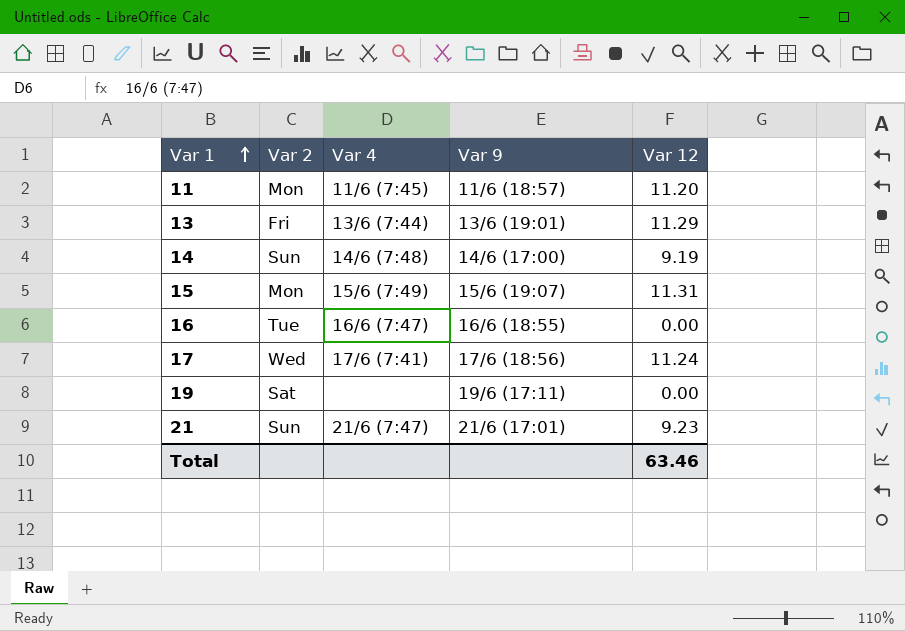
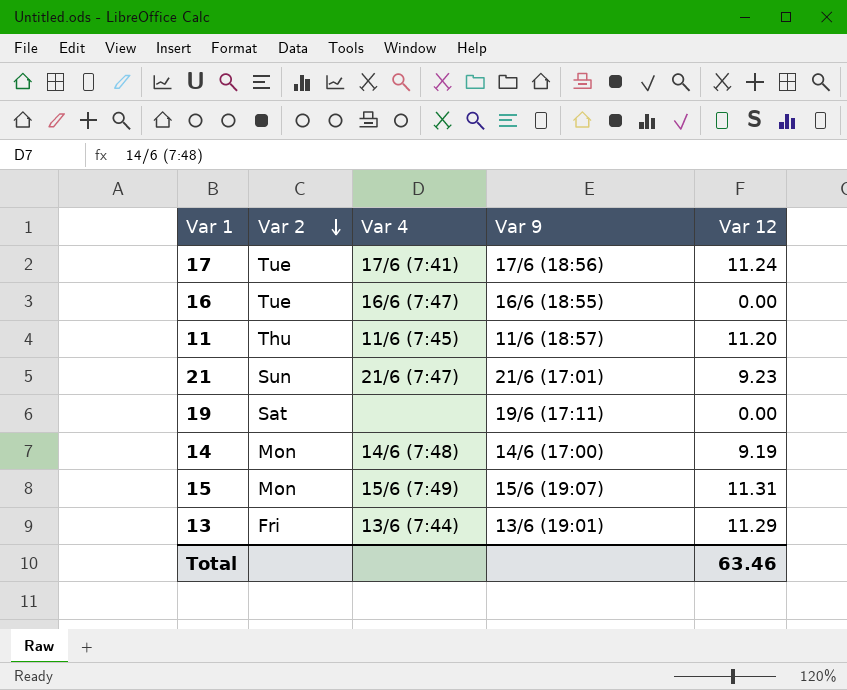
row order: Var 1 ascending -> Var 2 descending
17 | Var 2: Wed -> Tue
11 | Var 2: Mon -> Thu
14 | Var 2: Sun -> Mon

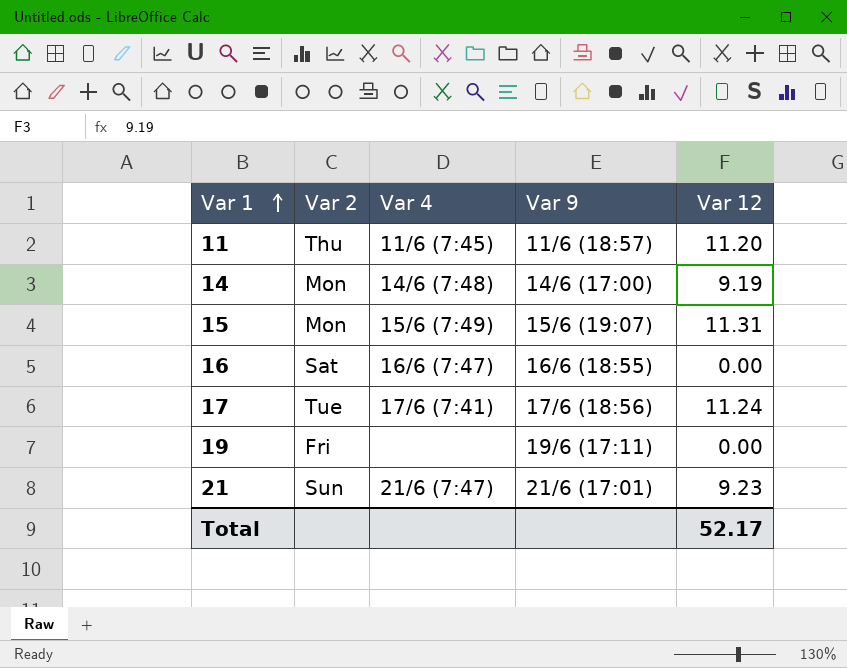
row order: Var 2 descending -> Var 1 ascending
row 13: Fri | 13/6 (7:44) | 13/6 (19:01) | 11.29 -> none
16 | Var 2: Tue -> Sat
19 | Var 2: Sat -> Fri
Total | Var 12: 63.46 -> 52.17

